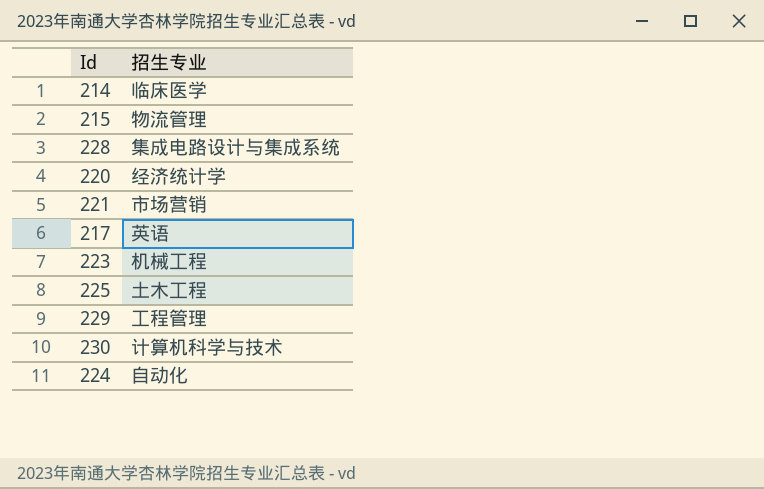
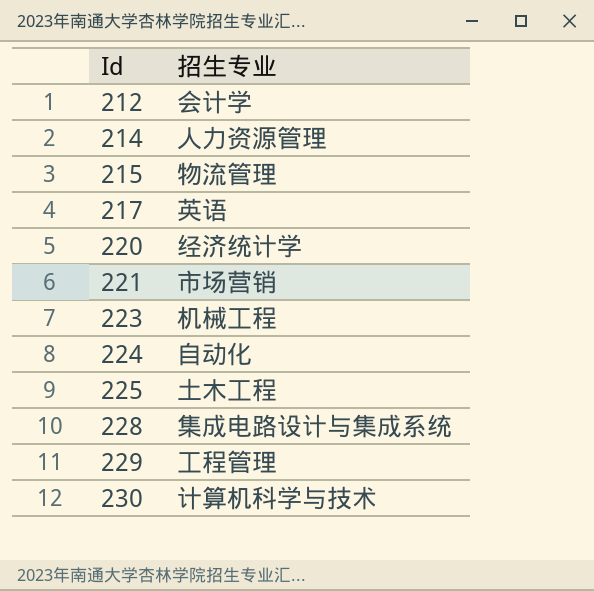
row order: none -> Id ascending
row 212: none -> 会计学
214 | 招生专业: 临床医学 -> 人力资源管理

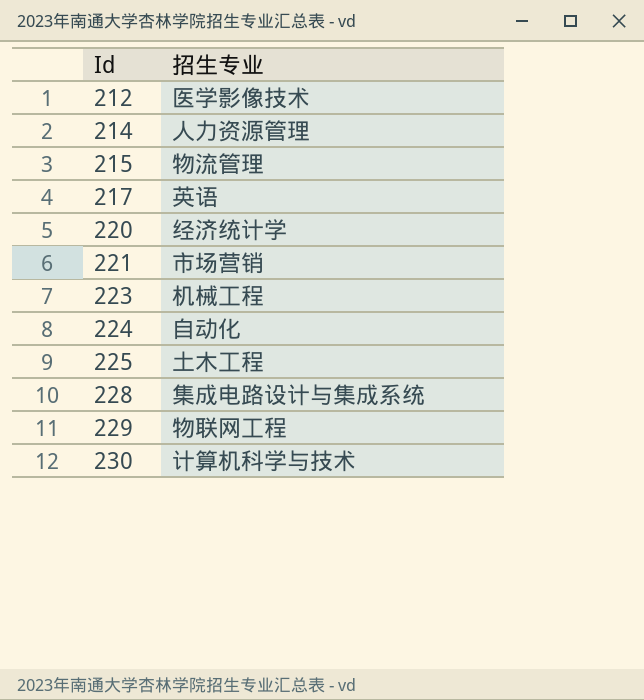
212 | 招生专业: 会计学 -> 医学影像技术
229 | 招生专业: 工程管理 -> 物联网工程

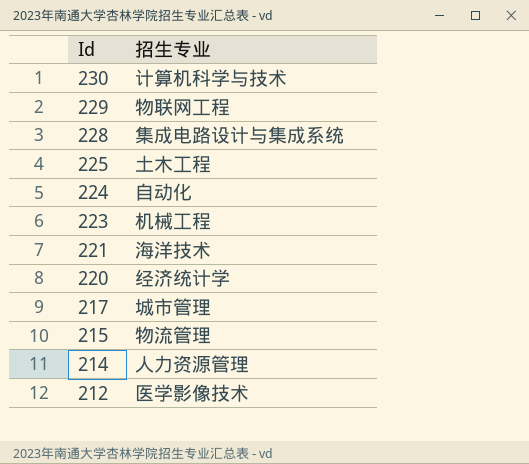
row order: Id ascending -> Id descending
221 | 招生专业: 市场营销 -> 海洋技术
217 | 招生专业: 英语 -> 城市管理

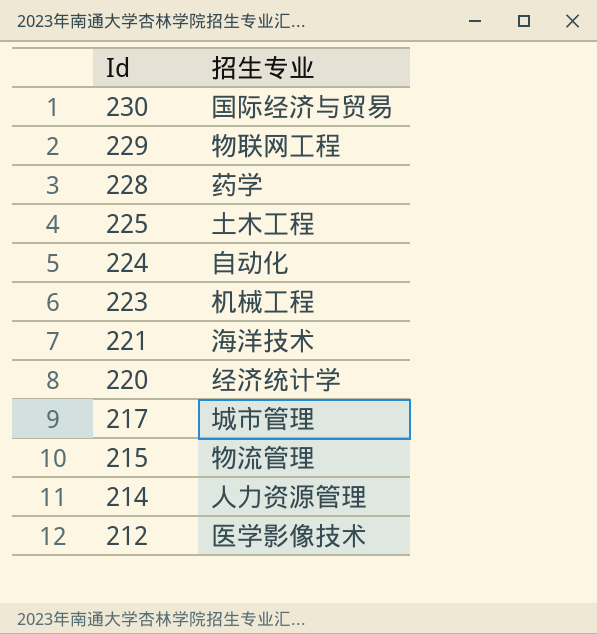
230 | 招生专业: 计算机科学与技术 -> 国际经济与贸易
228 | 招生专业: 集成电路设计与集成系统 -> 药学

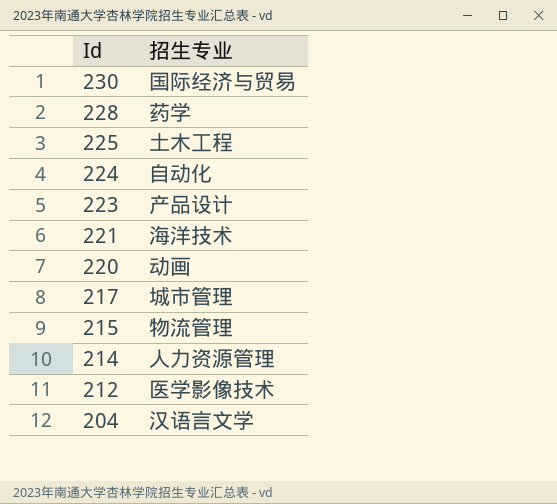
row 229: 物联网工程 -> none
223 | 招生专业: 机械工程 -> 产品设计
220 | 招生专业: 经济统计学 -> 动画
row 204: none -> 汉语言文学

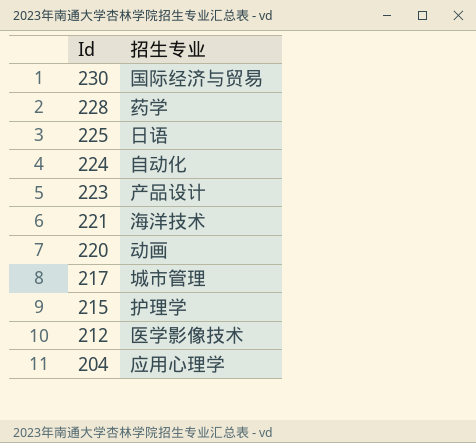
row 214: 人力资源管理 -> none
225 | 招生专业: 土木工程 -> 日语
215 | 招生专业: 物流管理 -> 护理学
204 | 招生专业: 汉语言文学 -> 应用心理学

